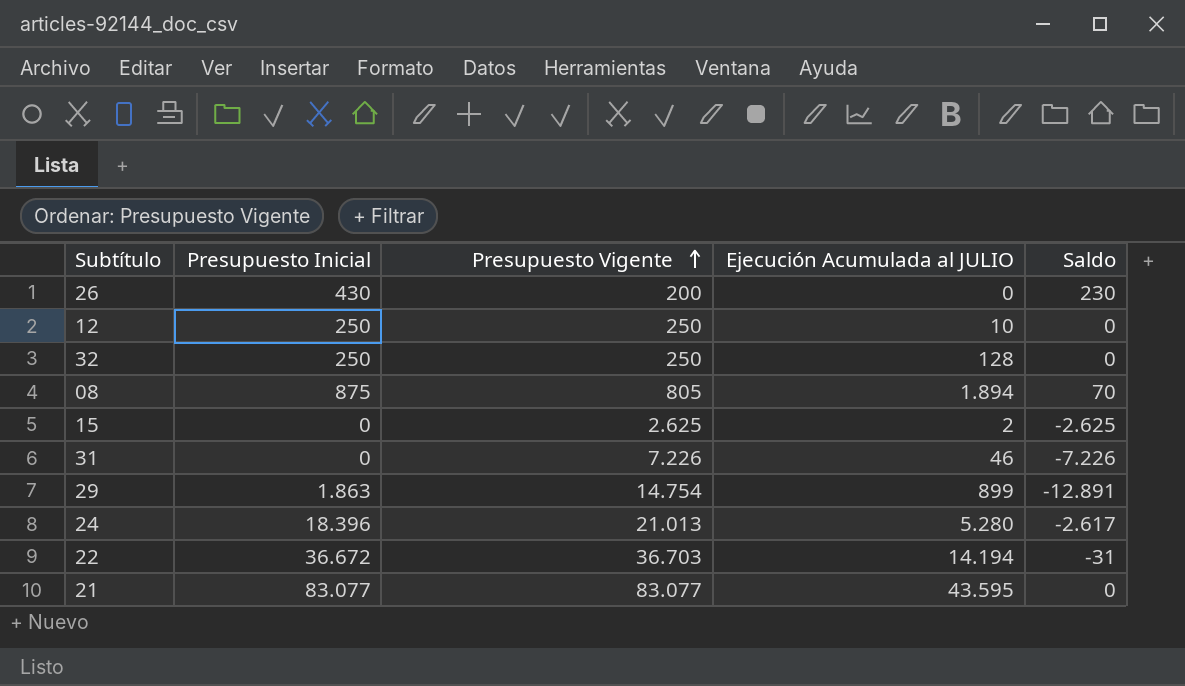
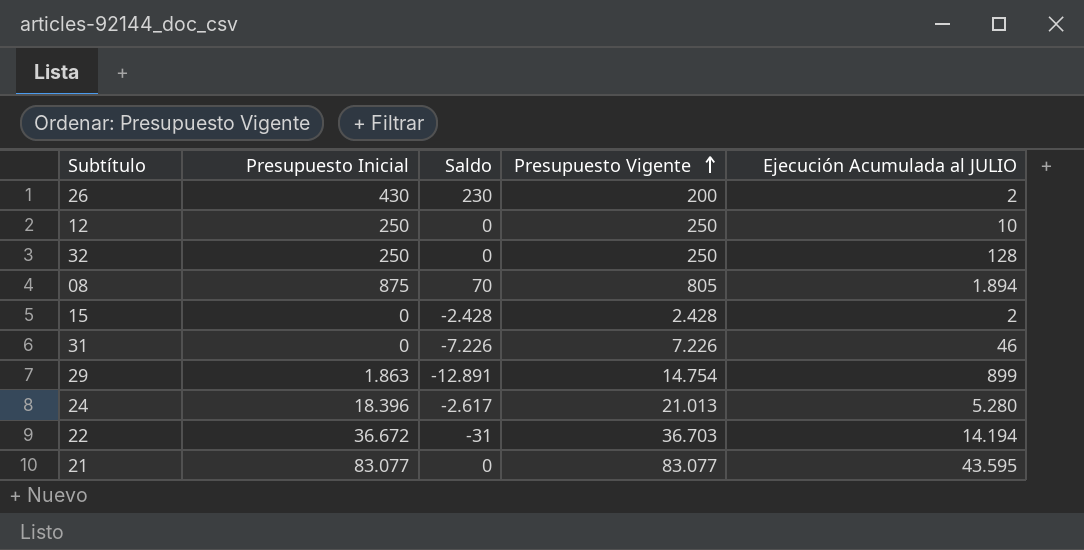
column Saldo | position: 5 -> 3
26 | Ejecución Acumulada al JULIO: 0 -> 2
15 | Saldo: -2.625 -> -2.428
15 | Presupuesto Vigente: 2.625 -> 2.428

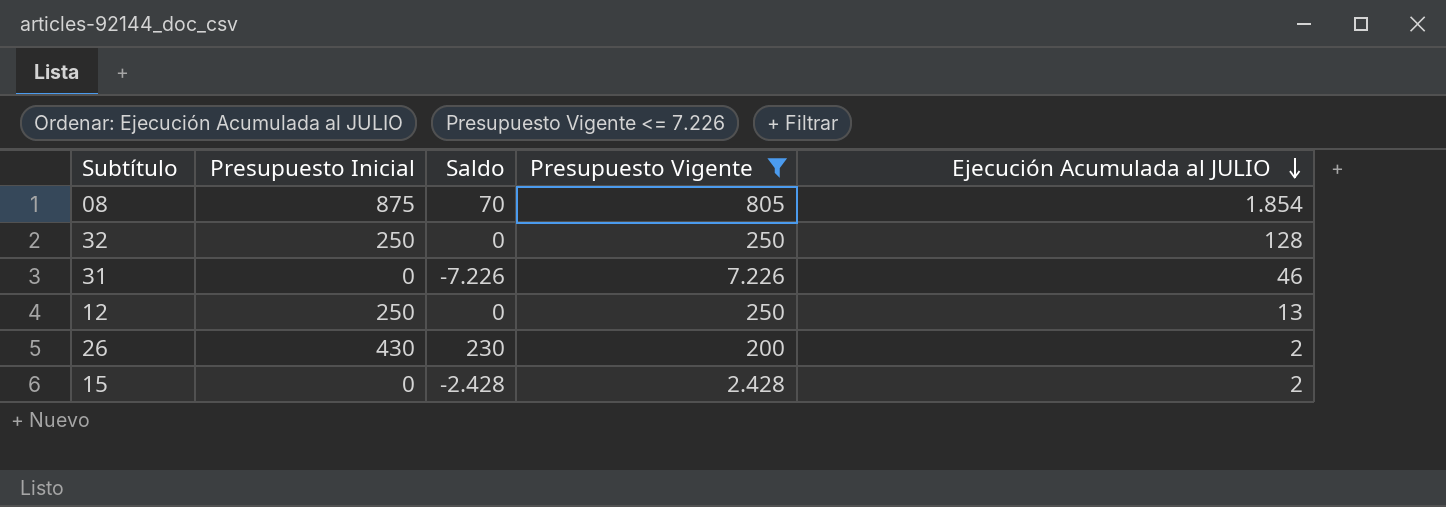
filter: none -> Presupuesto Vigente <= 7.226
row order: Presupuesto Vigente ascending -> Ejecución Acumulada al JULIO descending
08 | Ejecución Acumulada al JULIO: 1.894 -> 1.854
12 | Ejecución Acumulada al JULIO: 10 -> 13

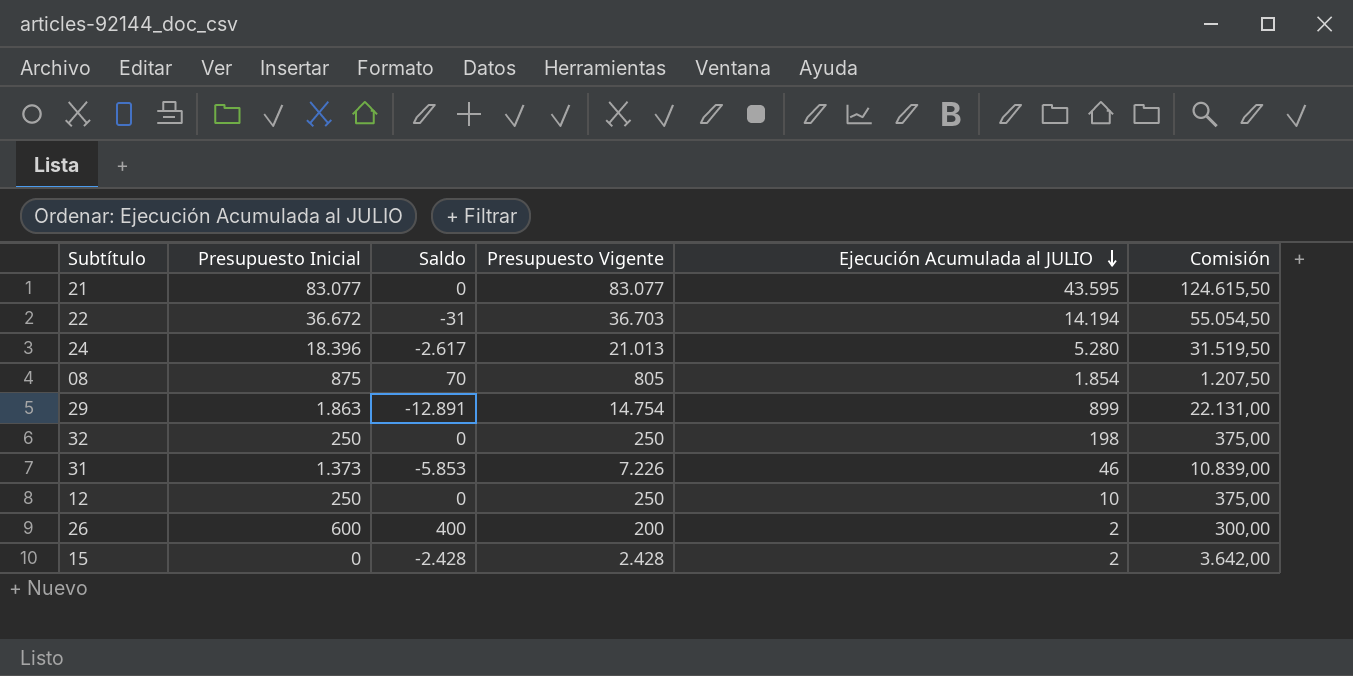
filter: Presupuesto Vigente <= 7.226 -> none
column Comisión | formula: none -> [Presupuesto Vigente] * 1,5
32 | Ejecución Acumulada al JULIO: 128 -> 198
31 | Presupuesto Inicial: 0 -> 1.373
31 | Saldo: -7.226 -> -5.853
12 | Ejecución Acumulada al JULIO: 13 -> 10
26 | Presupuesto Inicial: 430 -> 600
26 | Saldo: 230 -> 400

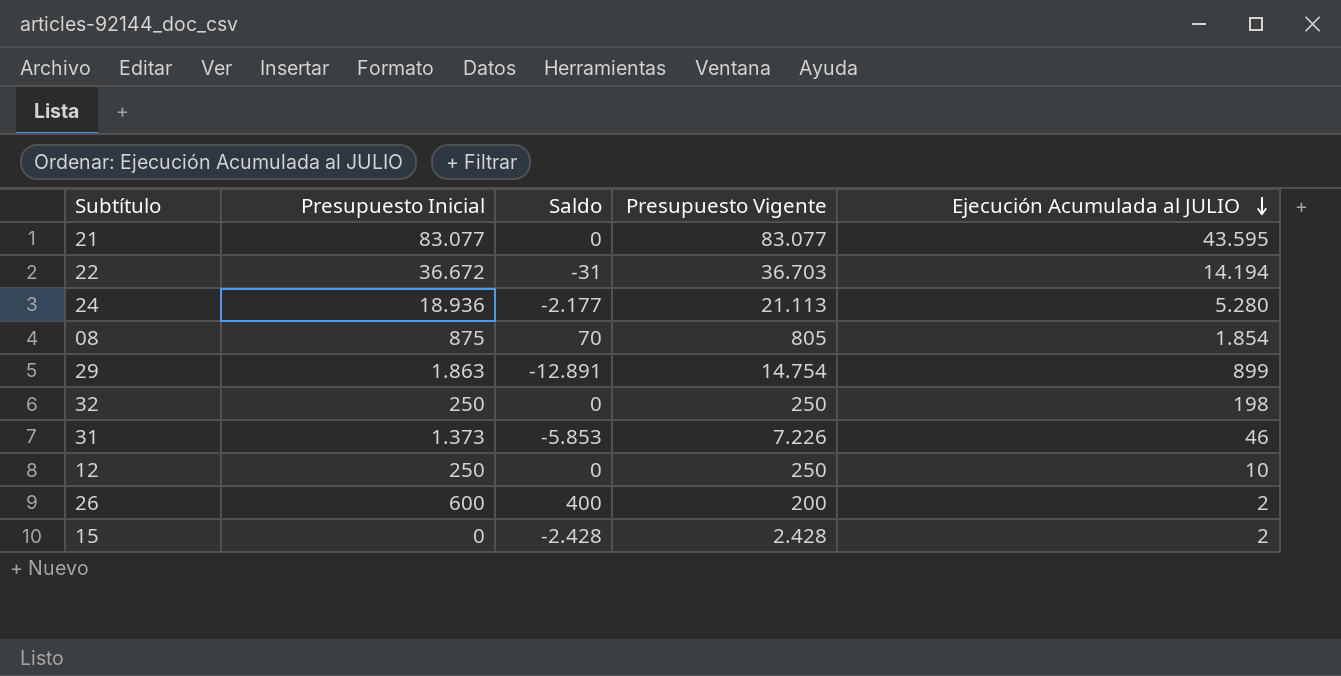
column Comisión | formula: [Presupuesto Vigente] * 1,5 -> none
24 | Presupuesto Inicial: 18.396 -> 18.936
24 | Saldo: -2.617 -> -2.177
24 | Presupuesto Vigente: 21.013 -> 21.113

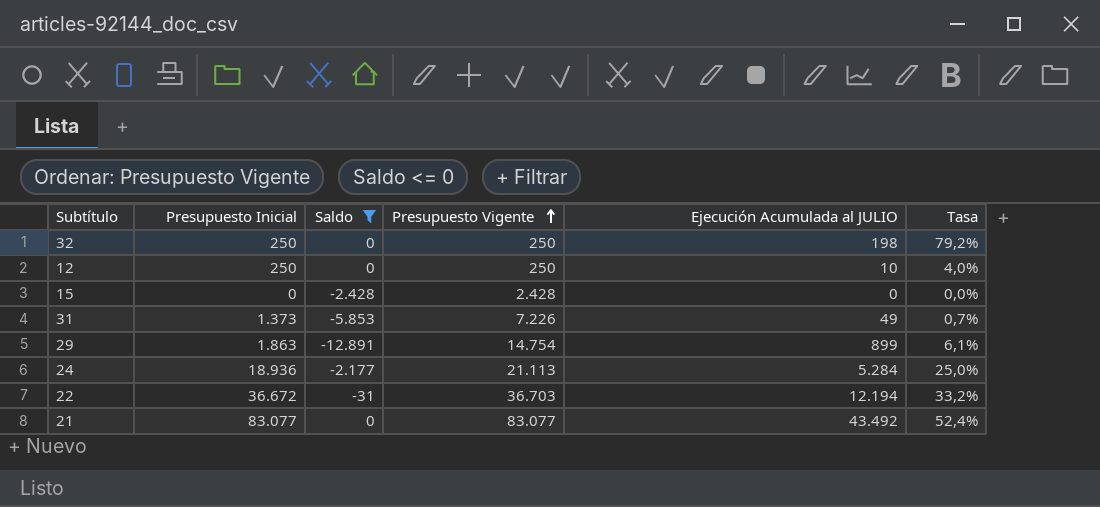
filter: none -> Saldo <= 0
row order: Ejecución Acumulada al JULIO descending -> Presupuesto Vigente ascending
column Tasa | formula: none -> [Ejecución Acumulada al JULIO] / [Presupuesto Vigente]
15 | Ejecución Acumulada al JULIO: 2 -> 0
31 | Ejecución Acumulada al JULIO: 46 -> 49
24 | Ejecución Acumulada al JULIO: 5.280 -> 5.284
22 | Ejecución Acumulada al JULIO: 14.194 -> 12.194
21 | Ejecución Acumulada al JULIO: 43.595 -> 43.492

